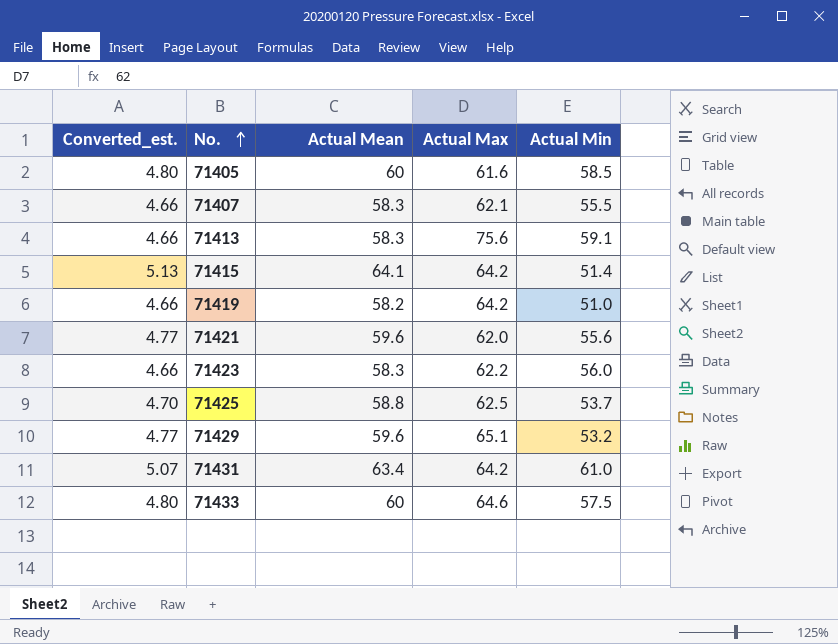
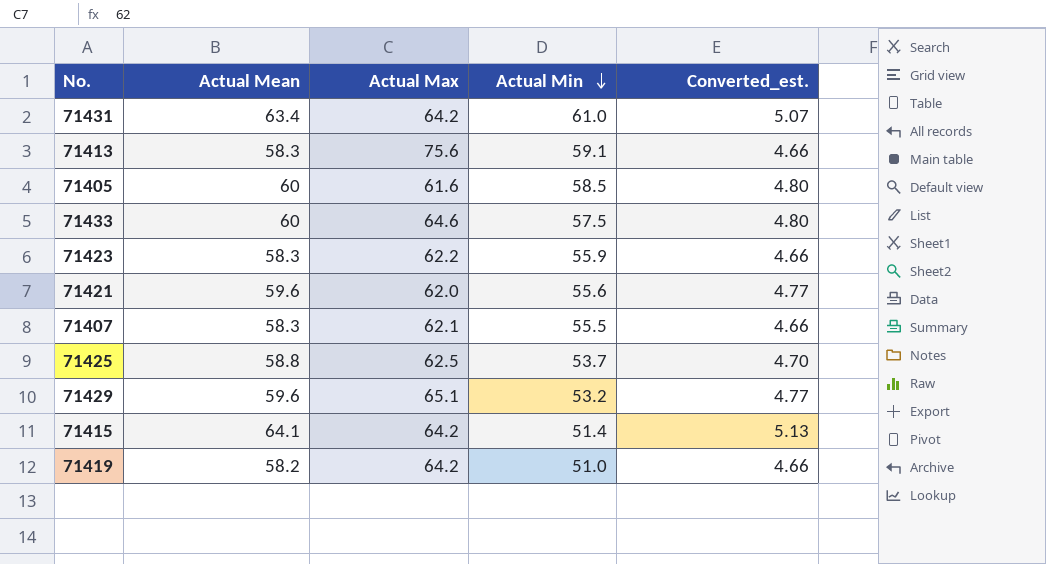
row order: No. ascending -> Actual Min descending
column Converted_est. | position: 1 -> 5
71423 | Actual Min: 56.0 -> 55.9

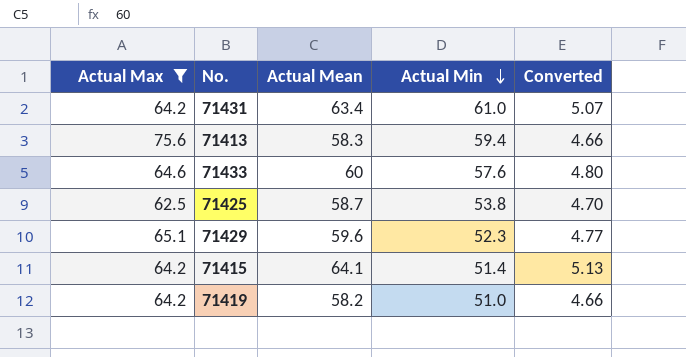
filter: none -> Actual Max >= 62.5
column Actual Max | position: 3 -> 1
column name: Converted_est. -> Converted
71413 | Actual Min: 59.1 -> 59.4
71433 | Actual Min: 57.5 -> 57.6
71425 | Actual Mean: 58.8 -> 58.7
71425 | Actual Min: 53.7 -> 53.8
71429 | Actual Min: 53.2 -> 52.3

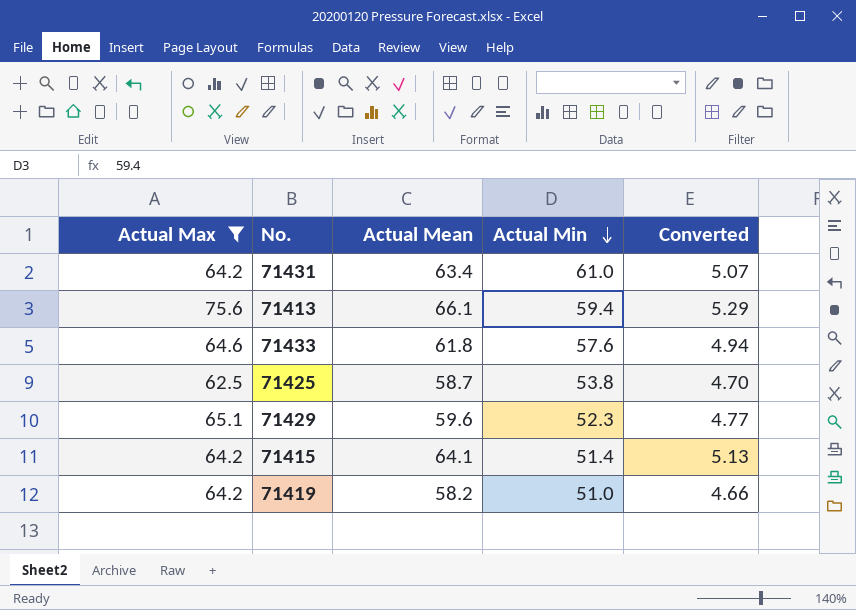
71413 | Actual Mean: 58.3 -> 66.1
71413 | Converted: 4.66 -> 5.29
71433 | Actual Mean: 60 -> 61.8
71433 | Converted: 4.80 -> 4.94

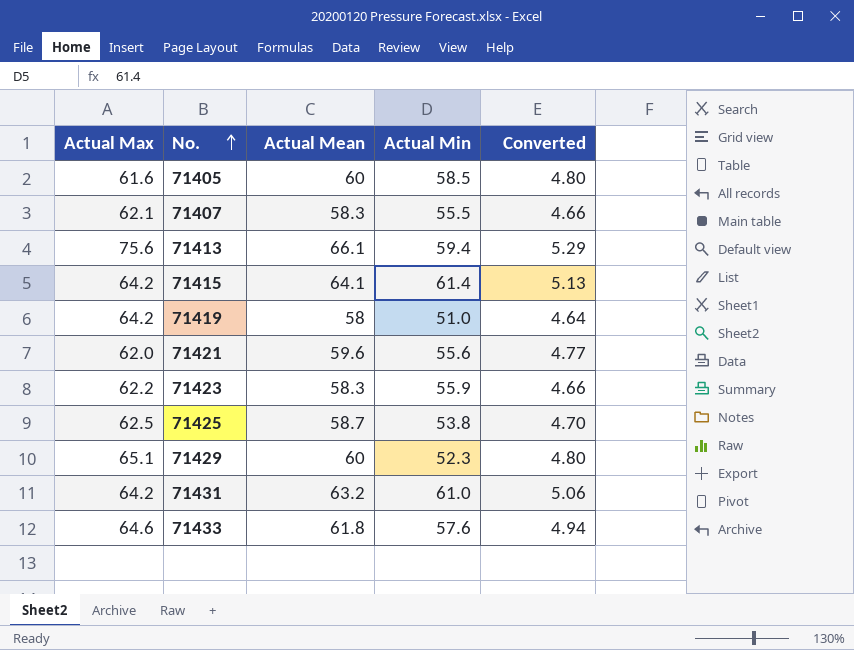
filter: Actual Max >= 62.5 -> none
row order: Actual Min descending -> No. ascending
71415 | Actual Min: 51.4 -> 61.4
71419 | Actual Mean: 58.2 -> 58
71419 | Converted: 4.66 -> 4.64
71429 | Actual Mean: 59.6 -> 60
71429 | Converted: 4.77 -> 4.80
71431 | Actual Mean: 63.4 -> 63.2
71431 | Converted: 5.07 -> 5.06

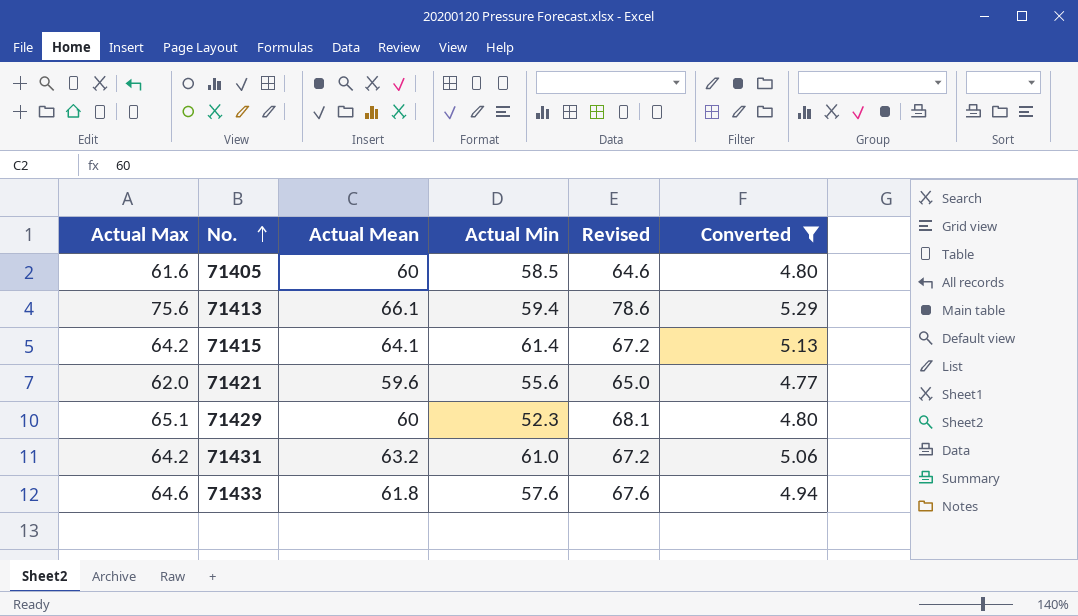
filter: none -> Converted >= 4.77
column Revised | formula: none -> [Actual Max] + 3

